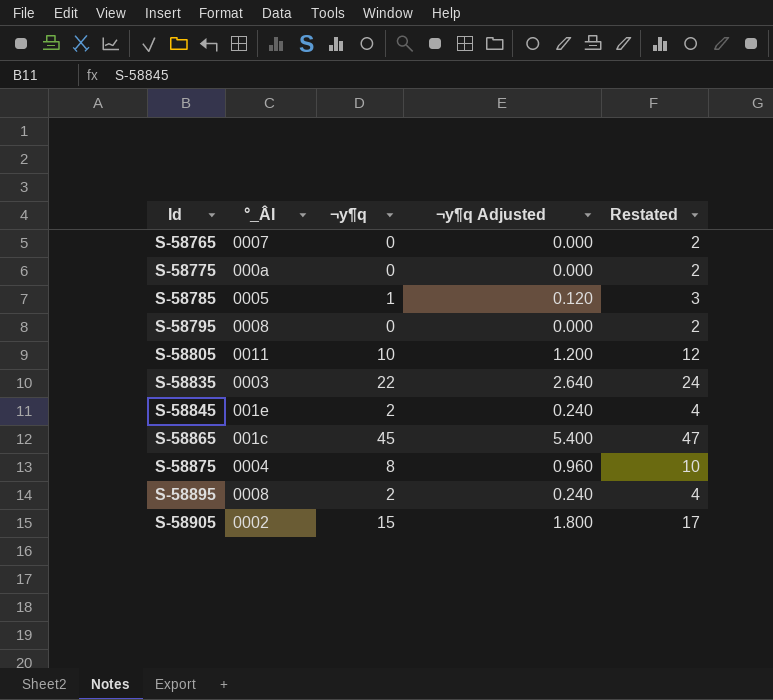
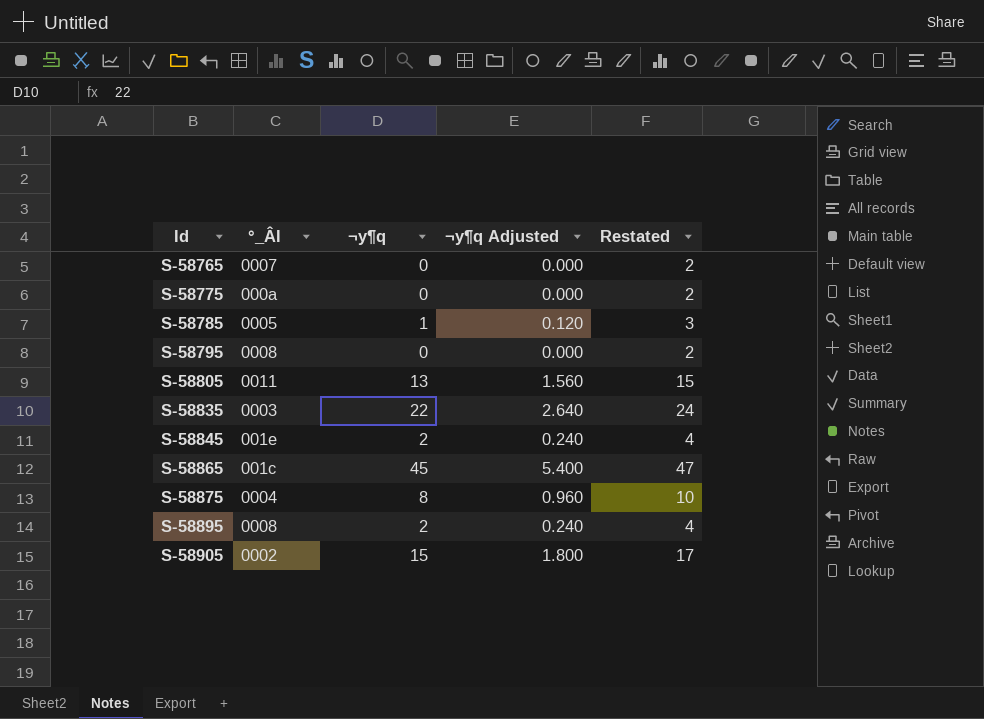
S-58805 | ¬y¶q: 10 -> 13
S-58805 | ¬y¶q Adjusted: 1.200 -> 1.560
S-58805 | Restated: 12 -> 15

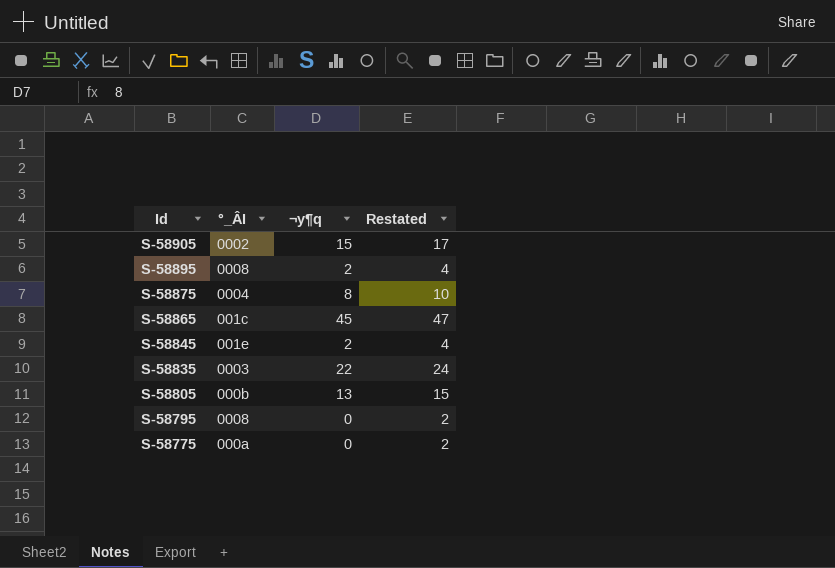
row order: Id ascending -> Id descending
column ¬y¶q Adjusted | formula: [¬y¶q] * 0.12 -> none
row S-58765: 0007 | 0 | 0.000 | 2 -> none
row S-58785: 0005 | 1 | 0.120 | 3 -> none
S-58805 | °_ÂI: 0011 -> 000b

